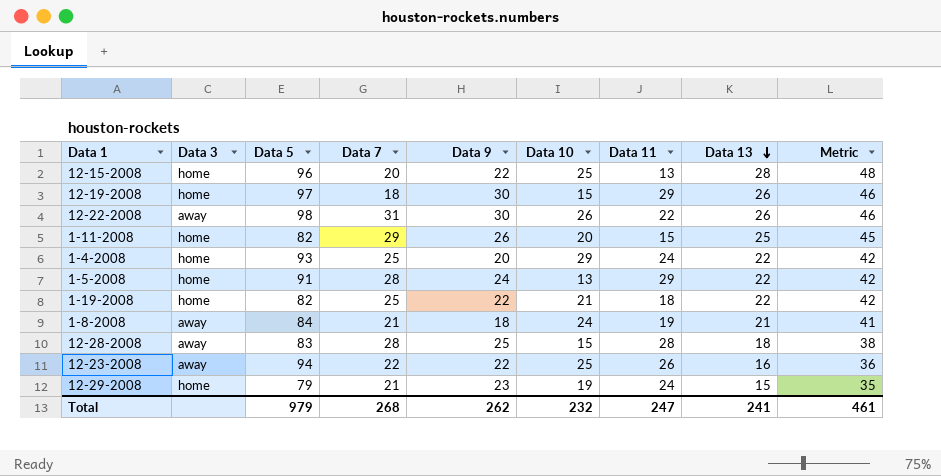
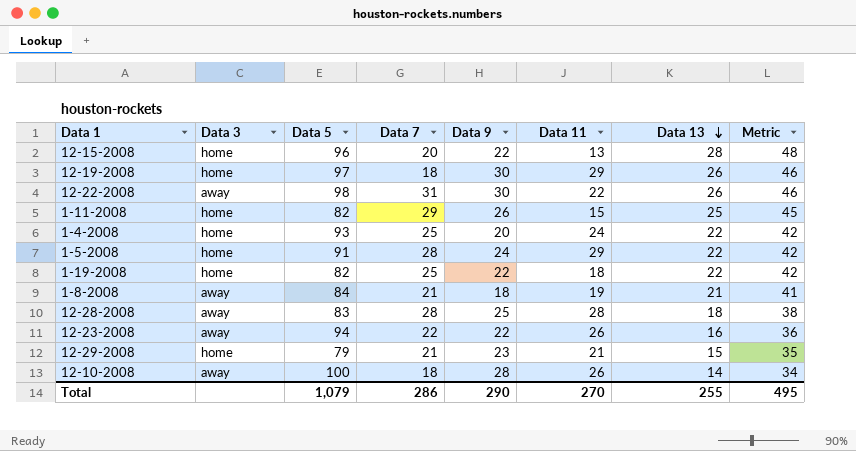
column Data 10 | position: 6 -> none
12-29-2008 | Data 11: 24 -> 21
row 12-10-2008: none -> away | 100 | 18 | 28 | 26 | 14 | 34
Total | Data 5: 979 -> 1,079
Total | Data 7: 268 -> 286
Total | Data 9: 262 -> 290
Total | Data 11: 247 -> 270
Total | Data 13: 241 -> 255
Total | Metric: 461 -> 495

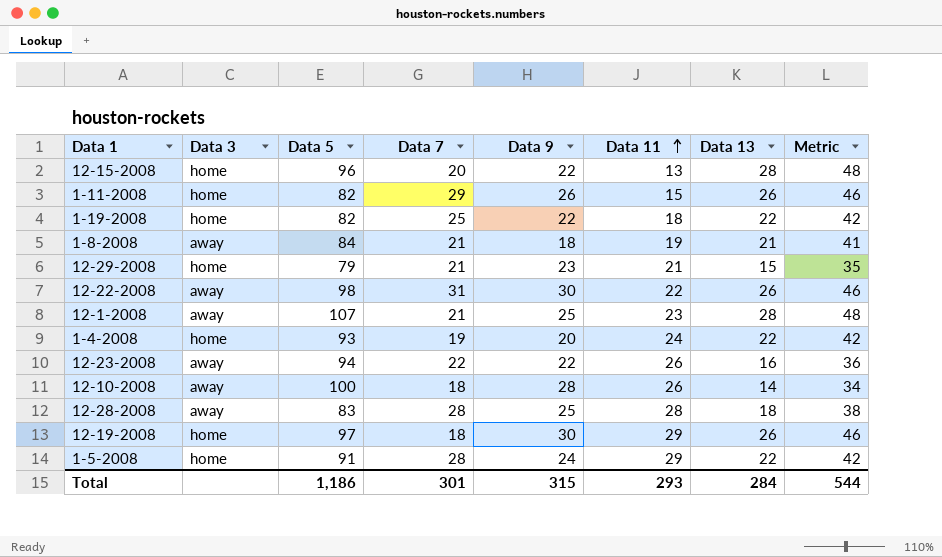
row order: Data 13 descending -> Data 11 ascending
1-11-2008 | Data 13: 25 -> 26
1-11-2008 | Metric: 45 -> 46
row 12-1-2008: none -> away | 107 | 21 | 25 | 23 | 28 | 48
1-4-2008 | Data 7: 25 -> 19
Total | Data 5: 1,079 -> 1,186
Total | Data 7: 286 -> 301
Total | Data 9: 290 -> 315
Total | Data 11: 270 -> 293
Total | Data 13: 255 -> 284
Total | Metric: 495 -> 544

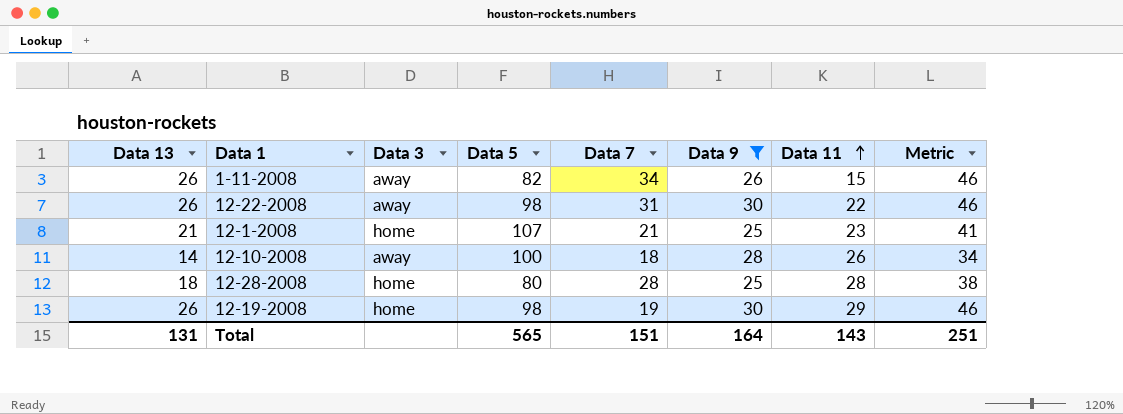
filter: none -> Data 9 >= 25
column Data 13 | position: 7 -> 1
1-11-2008 | Data 3: home -> away
1-11-2008 | Data 7: 29 -> 34
12-1-2008 | Data 13: 28 -> 21
12-1-2008 | Data 3: away -> home
12-1-2008 | Metric: 48 -> 41
12-28-2008 | Data 3: away -> home
12-28-2008 | Data 5: 83 -> 80
12-19-2008 | Data 5: 97 -> 98
12-19-2008 | Data 7: 18 -> 19
Total | Data 13: 284 -> 131
Total | Data 5: 1,186 -> 565
Total | Data 7: 301 -> 151
Total | Data 9: 315 -> 164
Total | Data 11: 293 -> 143
Total | Metric: 544 -> 251

